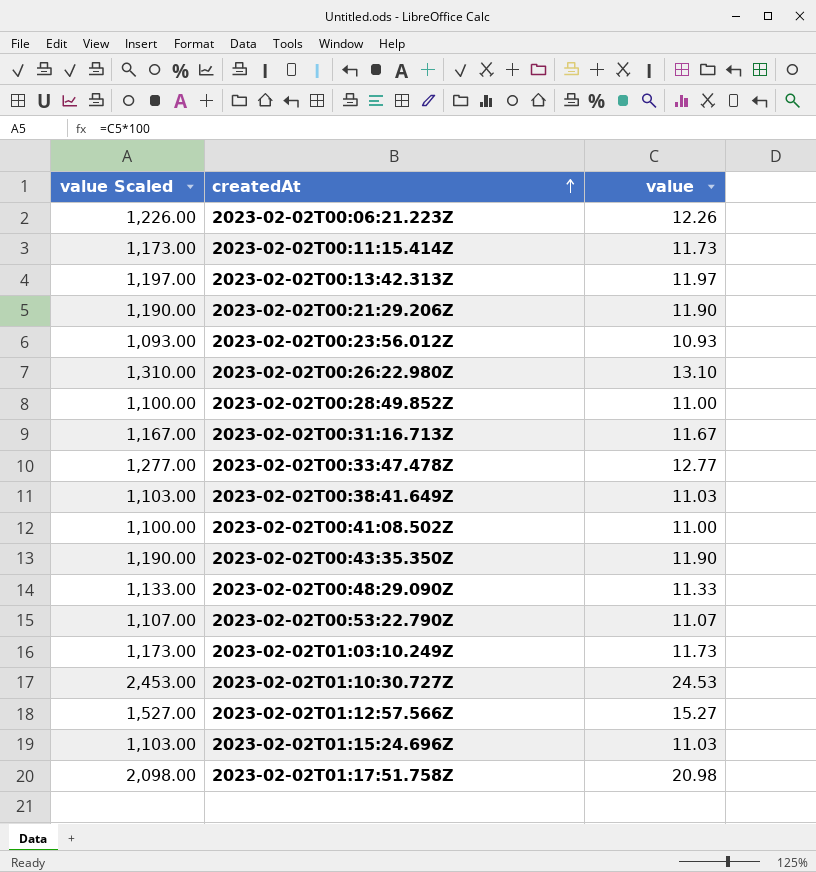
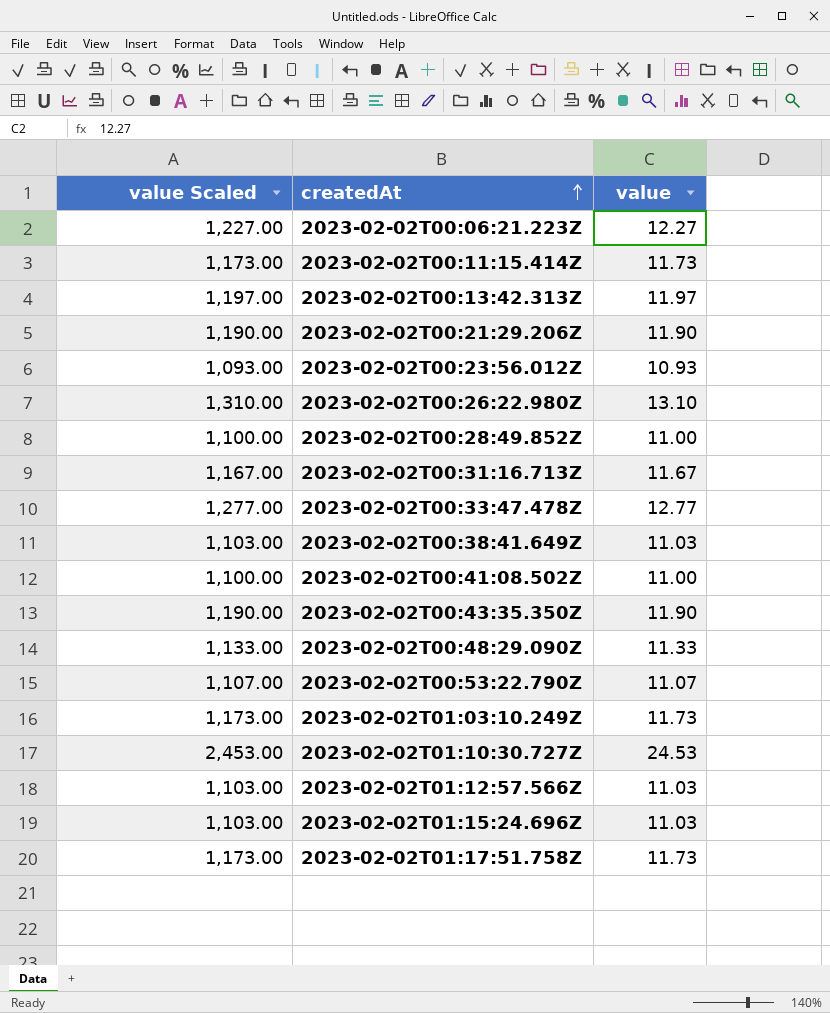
2023-02-02T00:06:21.223Z | value Scaled: 1,226.00 -> 1,227.00
2023-02-02T00:06:21.223Z | value: 12.26 -> 12.27
2023-02-02T01:12:57.566Z | value Scaled: 1,527.00 -> 1,103.00
2023-02-02T01:12:57.566Z | value: 15.27 -> 11.03
2023-02-02T01:17:51.758Z | value Scaled: 2,098.00 -> 1,173.00
2023-02-02T01:17:51.758Z | value: 20.98 -> 11.73

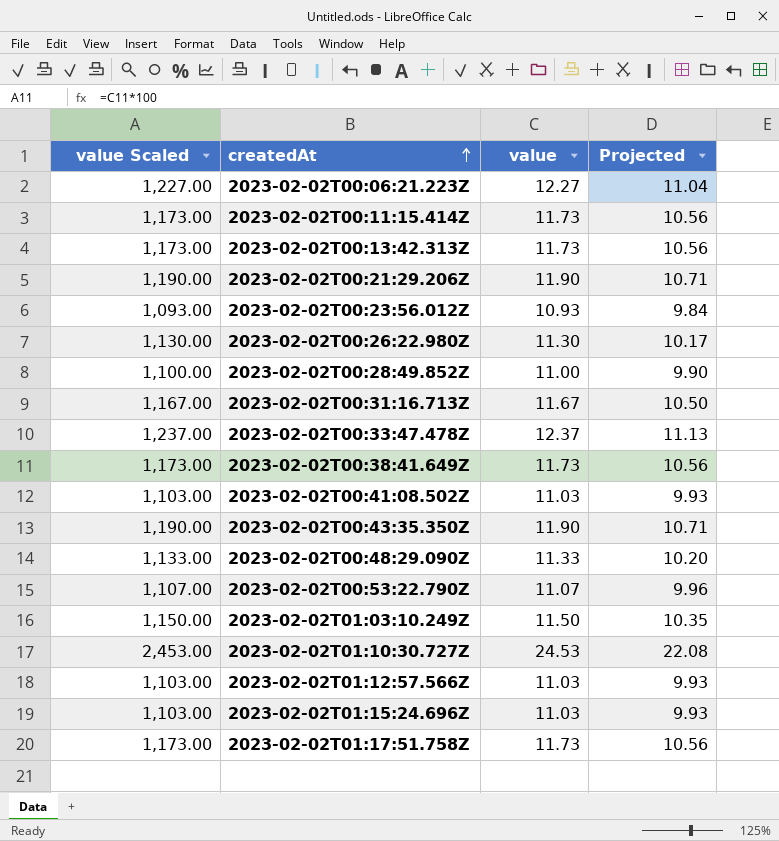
column Projected | formula: none -> [value] * 0.9
2023-02-02T00:13:42.313Z | value Scaled: 1,197.00 -> 1,173.00
2023-02-02T00:13:42.313Z | value: 11.97 -> 11.73
2023-02-02T00:26:22.980Z | value Scaled: 1,310.00 -> 1,130.00
2023-02-02T00:26:22.980Z | value: 13.10 -> 11.30
2023-02-02T00:33:47.478Z | value Scaled: 1,277.00 -> 1,237.00
2023-02-02T00:33:47.478Z | value: 12.77 -> 12.37
2023-02-02T00:38:41.649Z | value Scaled: 1,103.00 -> 1,173.00
2023-02-02T00:38:41.649Z | value: 11.03 -> 11.73
2023-02-02T00:41:08.502Z | value Scaled: 1,100.00 -> 1,103.00
2023-02-02T00:41:08.502Z | value: 11.00 -> 11.03
2023-02-02T01:03:10.249Z | value Scaled: 1,173.00 -> 1,150.00
2023-02-02T01:03:10.249Z | value: 11.73 -> 11.50

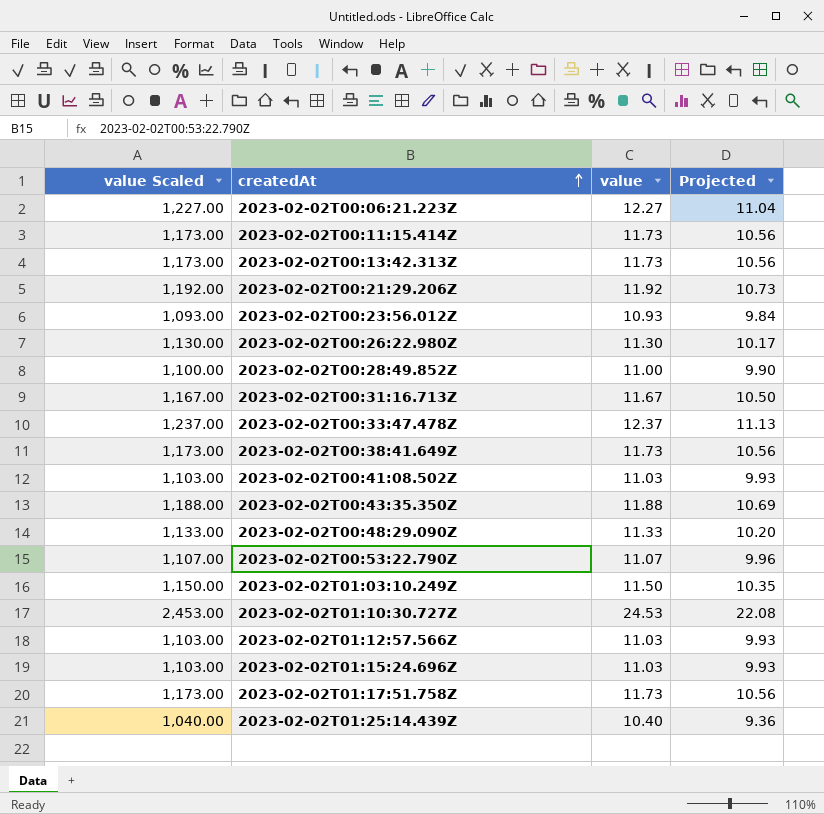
2023-02-02T00:21:29.206Z | value Scaled: 1,190.00 -> 1,192.00
2023-02-02T00:21:29.206Z | value: 11.90 -> 11.92
2023-02-02T00:21:29.206Z | Projected: 10.71 -> 10.73
2023-02-02T00:43:35.350Z | value Scaled: 1,190.00 -> 1,188.00
2023-02-02T00:43:35.350Z | value: 11.90 -> 11.88
2023-02-02T00:43:35.350Z | Projected: 10.71 -> 10.69
row 2023-02-02T01:25:14.439Z: none -> 1,040.00 | 10.40 | 9.36

